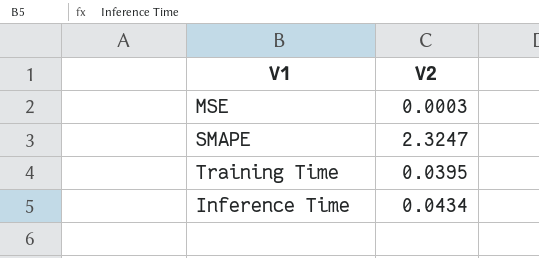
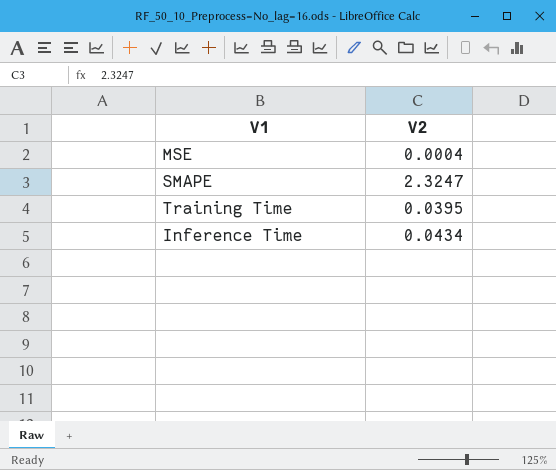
MSE | V2: 0.0003 -> 0.0004

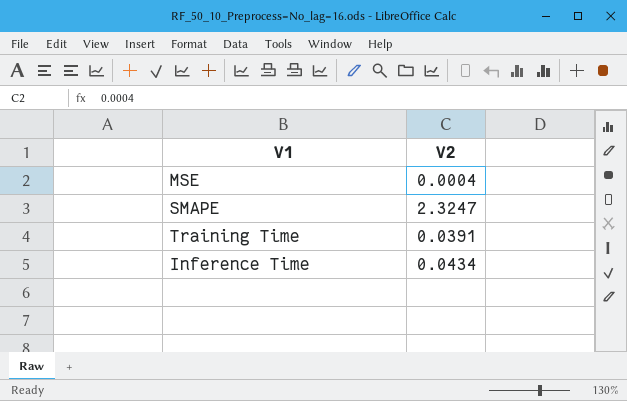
Training Time | V2: 0.0395 -> 0.0391

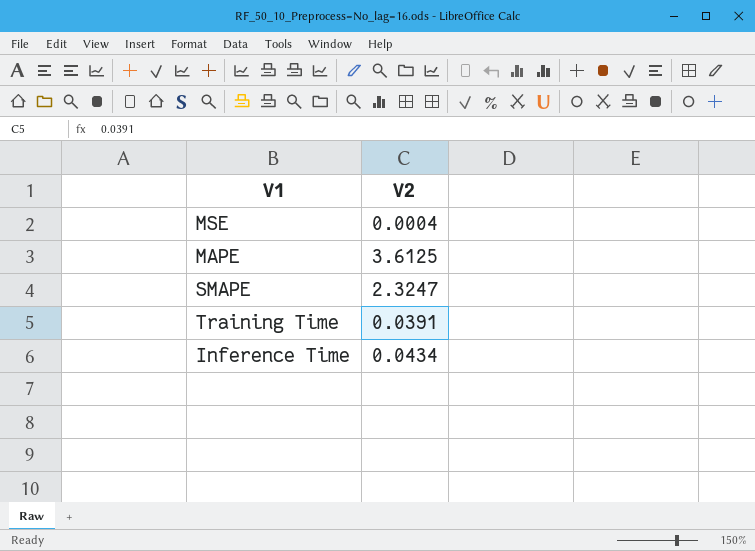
row MAPE: none -> 3.6125

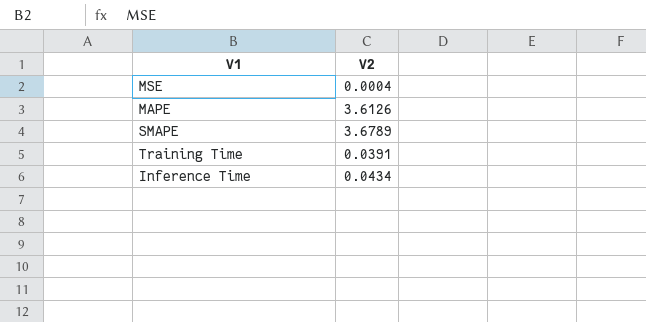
MAPE | V2: 3.6125 -> 3.6126
SMAPE | V2: 2.3247 -> 3.6789

